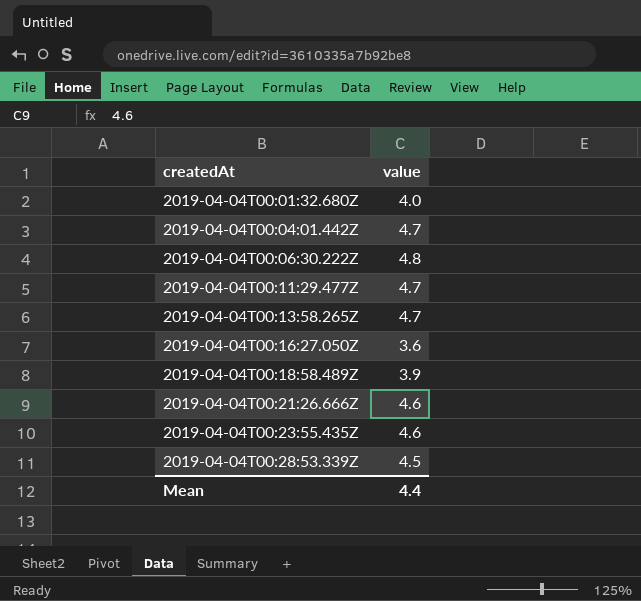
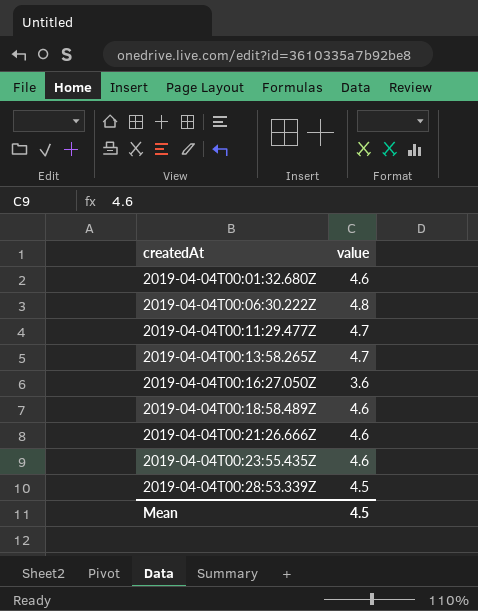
row 2019-04-04T00:04:01.442Z: 4.7 -> none
2019-04-04T00:01:32.680Z | value: 4.0 -> 4.6
2019-04-04T00:18:58.489Z | value: 3.9 -> 4.6
Mean | value: 4.4 -> 4.5

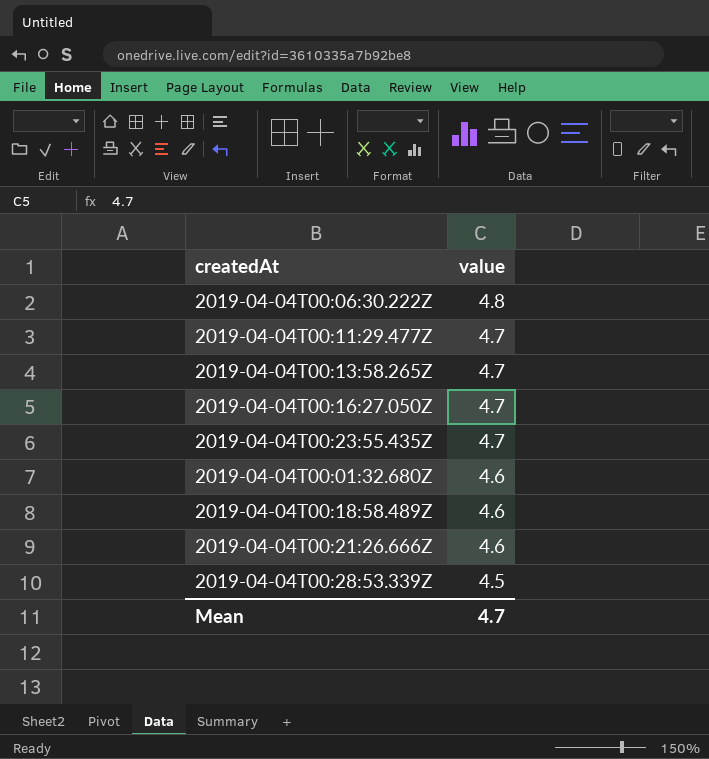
row order: createdAt ascending -> value descending
2019-04-04T00:16:27.050Z | value: 3.6 -> 4.7
2019-04-04T00:23:55.435Z | value: 4.6 -> 4.7
Mean | value: 4.5 -> 4.7

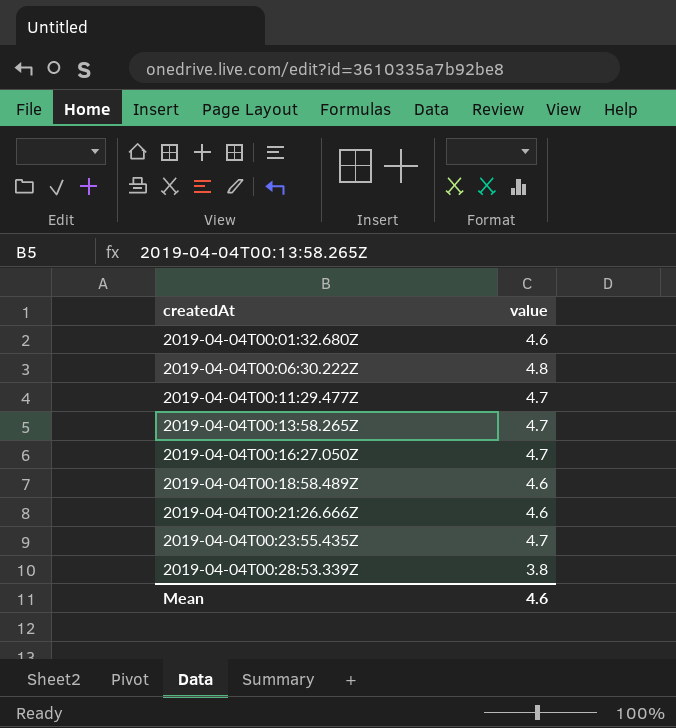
row order: value descending -> createdAt ascending
2019-04-04T00:28:53.339Z | value: 4.5 -> 3.8
Mean | value: 4.7 -> 4.6

